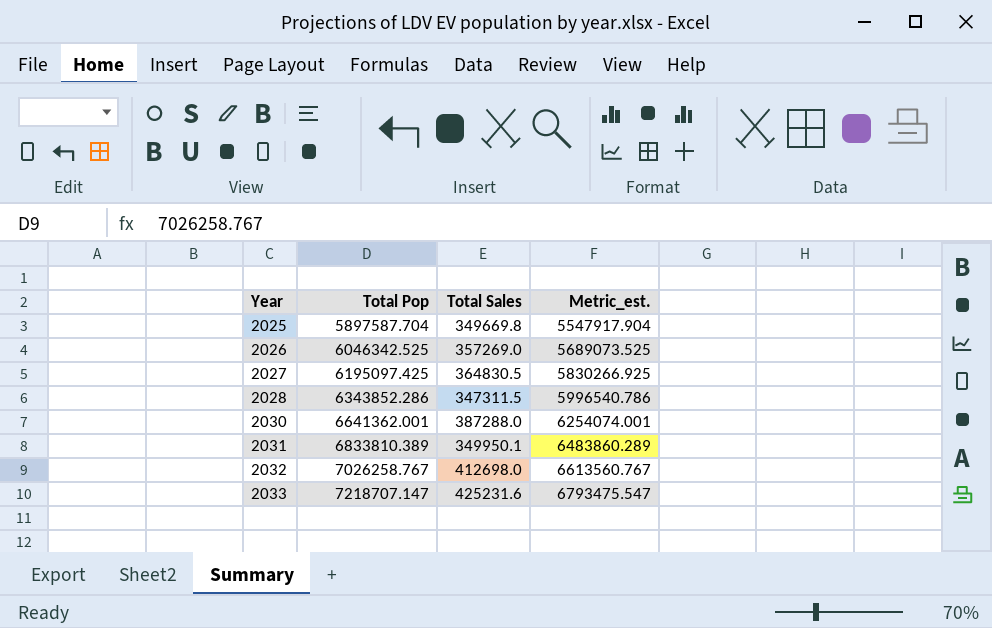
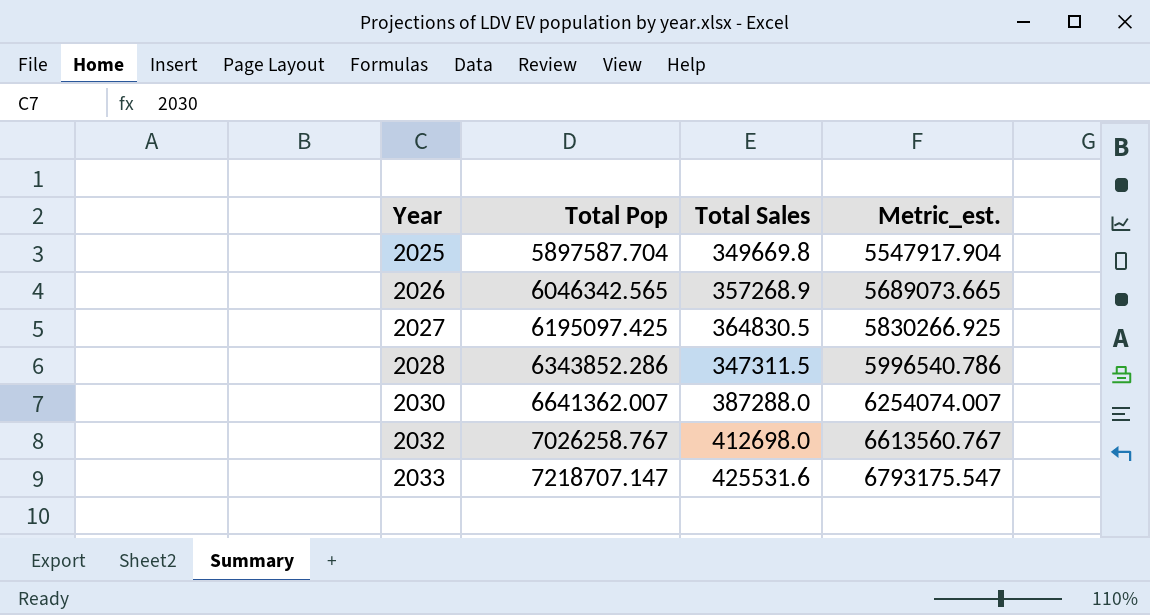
row 2031: 6833810.389 | 349950.1 | 6483860.289 -> none
2026 | Total Pop: 6046342.525 -> 6046342.565
2026 | Total Sales: 357269.0 -> 357268.9
2026 | Metric_est.: 5689073.525 -> 5689073.665
2030 | Total Pop: 6641362.001 -> 6641362.007
2030 | Metric_est.: 6254074.001 -> 6254074.007
2033 | Total Sales: 425231.6 -> 425531.6
2033 | Metric_est.: 6793475.547 -> 6793175.547

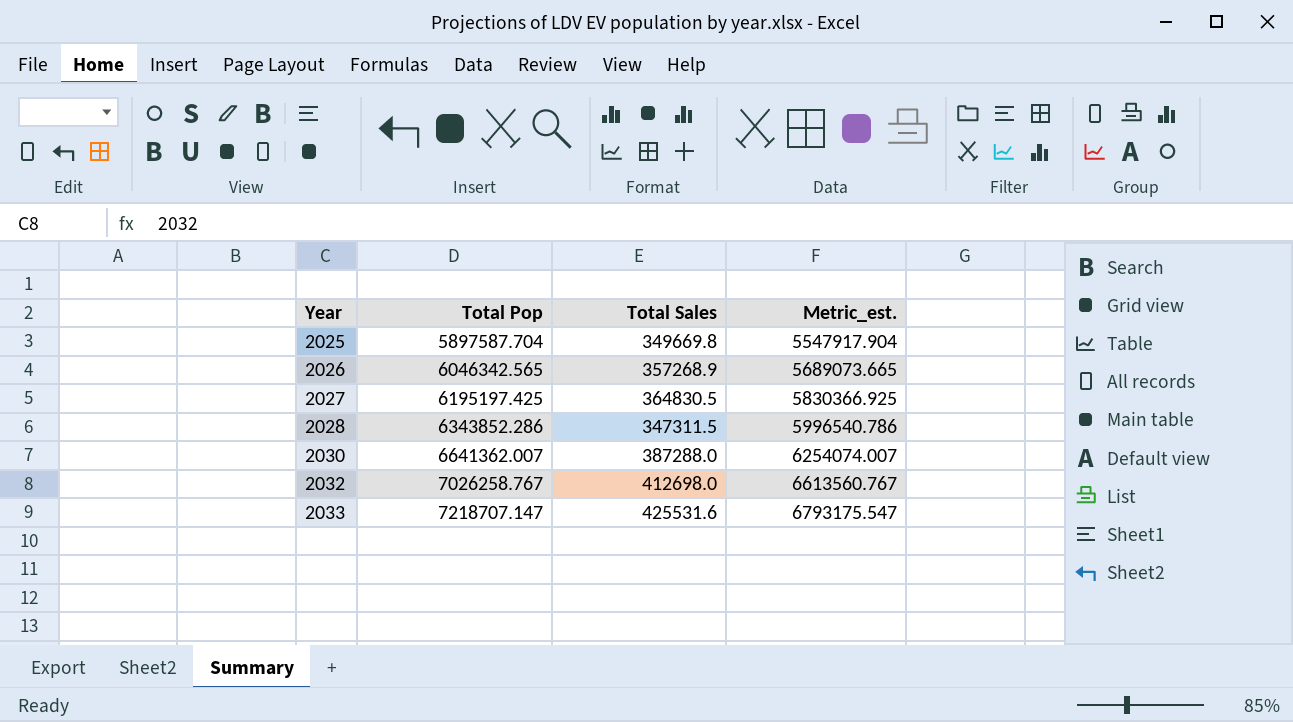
2027 | Total Pop: 6195097.425 -> 6195197.425
2027 | Metric_est.: 5830266.925 -> 5830366.925

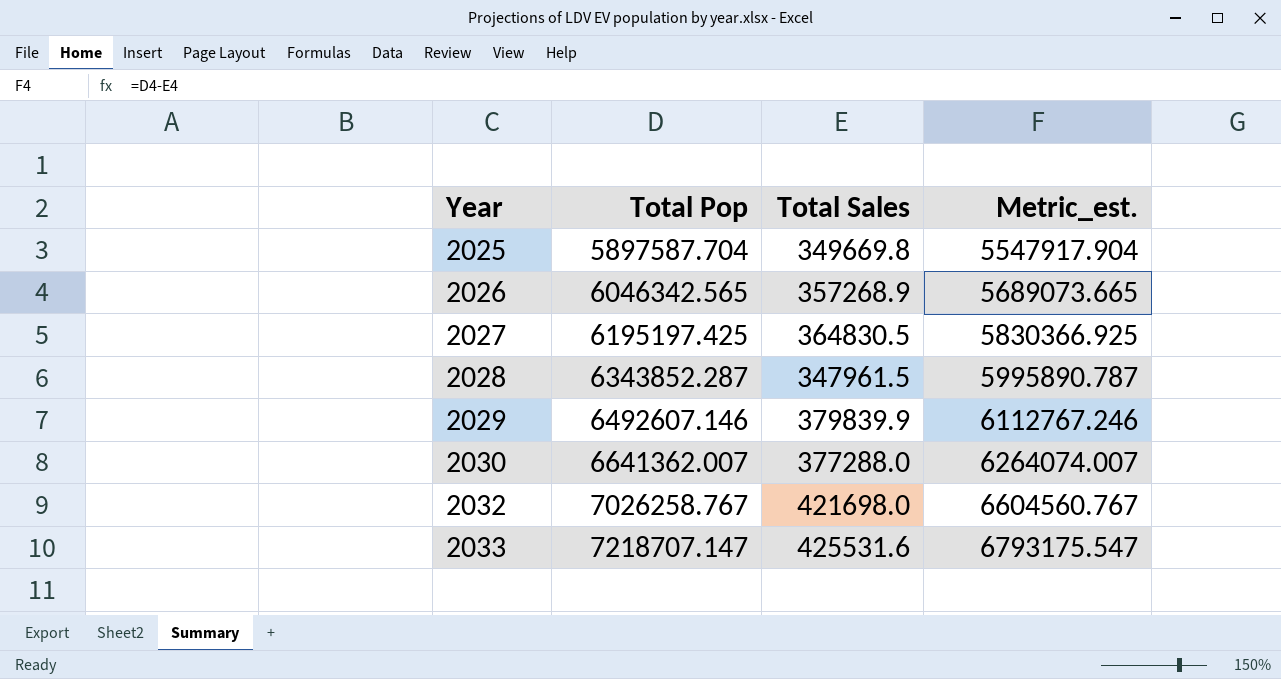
2028 | Total Pop: 6343852.286 -> 6343852.287
2028 | Total Sales: 347311.5 -> 347961.5
2028 | Metric_est.: 5996540.786 -> 5995890.787
row 2029: none -> 6492607.146 | 379839.9 | 6112767.246
2030 | Total Sales: 387288.0 -> 377288.0
2030 | Metric_est.: 6254074.007 -> 6264074.007
2032 | Total Sales: 412698.0 -> 421698.0
2032 | Metric_est.: 6613560.767 -> 6604560.767

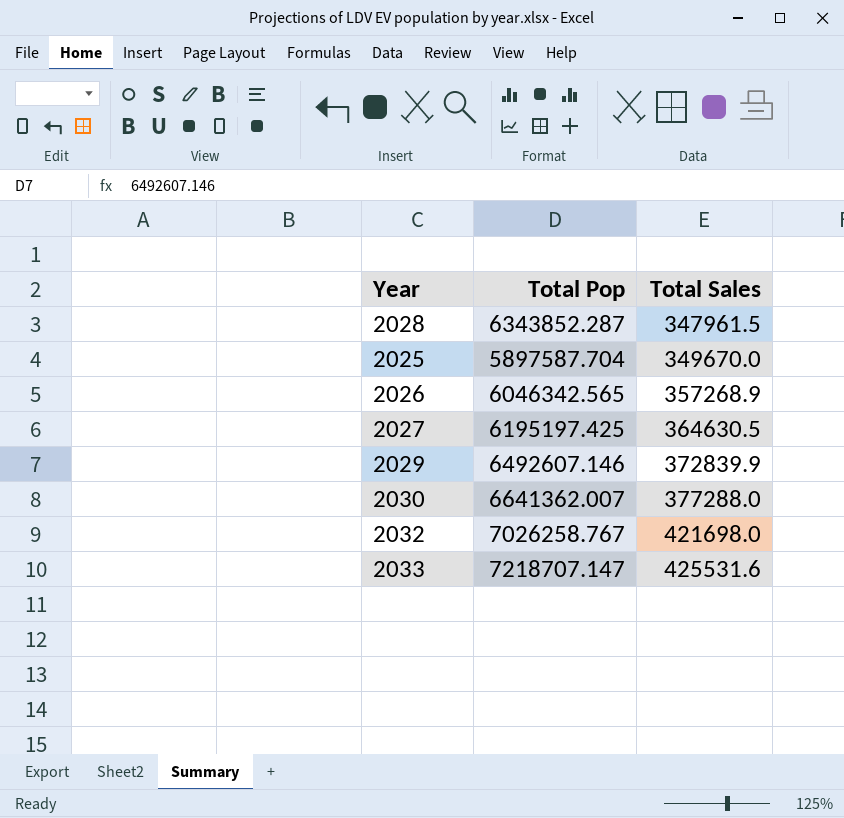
row order: Year ascending -> Total Sales ascending
column Metric_est. | formula: [Total Pop] - [Total Sales] -> none
2025 | Total Sales: 349669.8 -> 349670.0
2027 | Total Sales: 364830.5 -> 364630.5
2029 | Total Sales: 379839.9 -> 372839.9

